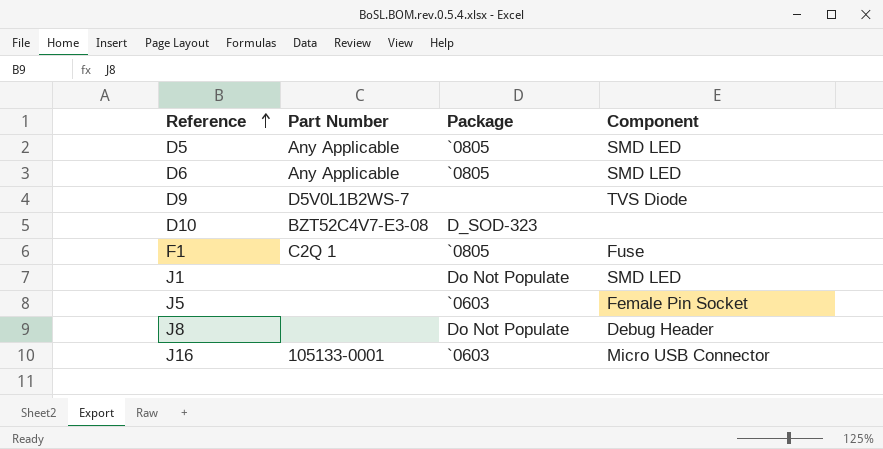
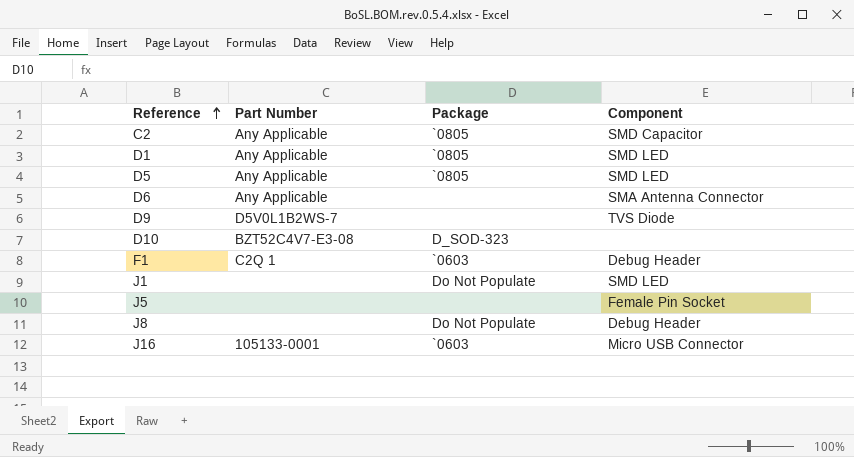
row C2: none -> Any Applicable | `0805 | SMD Capacitor
row D1: none -> Any Applicable | `0805 | SMD LED
D6 | Package: `0805 -> none
D6 | Component: SMD LED -> SMA Antenna Connector
F1 | Package: `0805 -> `0603
F1 | Component: Fuse -> Debug Header
J5 | Package: `0603 -> none

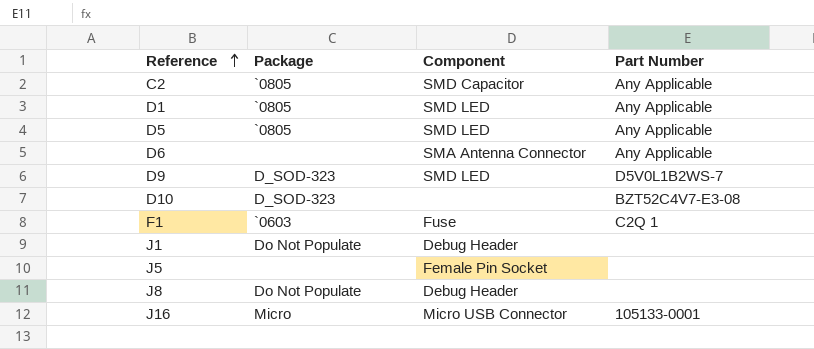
column Part Number | position: 2 -> 4
D9 | Package: none -> D_SOD-323
D9 | Component: TVS Diode -> SMD LED
F1 | Component: Debug Header -> Fuse
J1 | Component: SMD LED -> Debug Header
J16 | Package: `0603 -> Micro

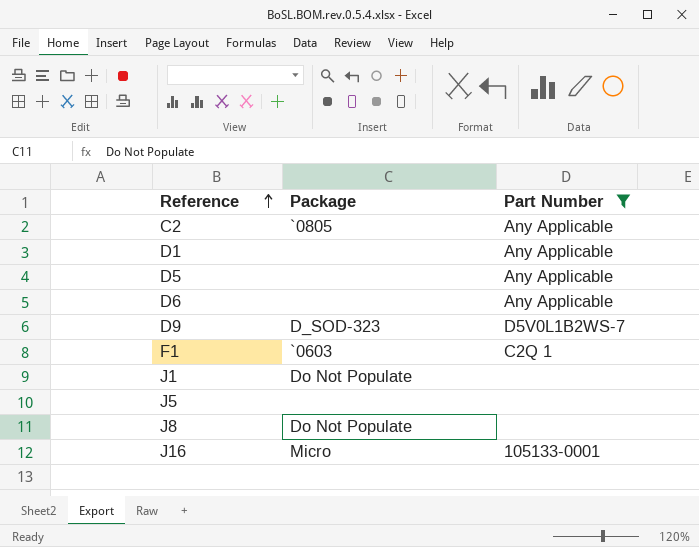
filter: none -> Part Number != BZT52C4V7-E3-08
column Component | position: 3 -> none
D1 | Package: `0805 -> none
D5 | Package: `0805 -> none

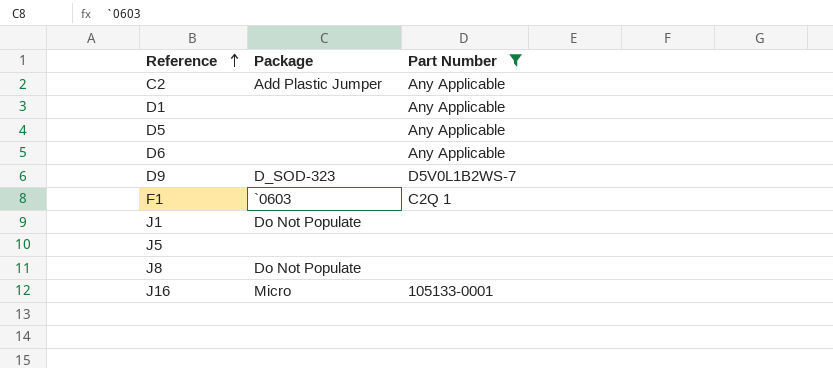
C2 | Package: `0805 -> Add Plastic Jumper

